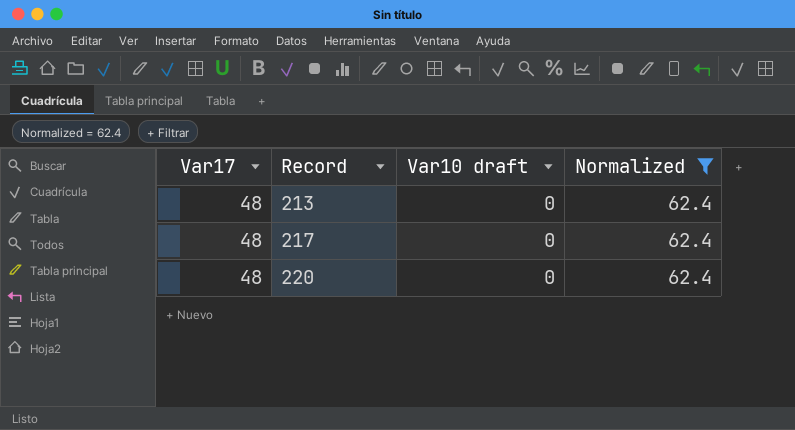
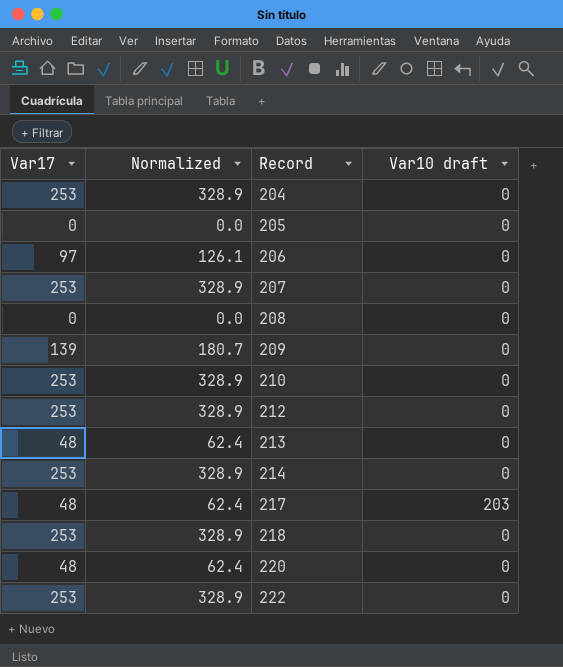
filter: Normalized = 62.4 -> none
column Normalized | position: 4 -> 2
217 | Var10 draft: 0 -> 203

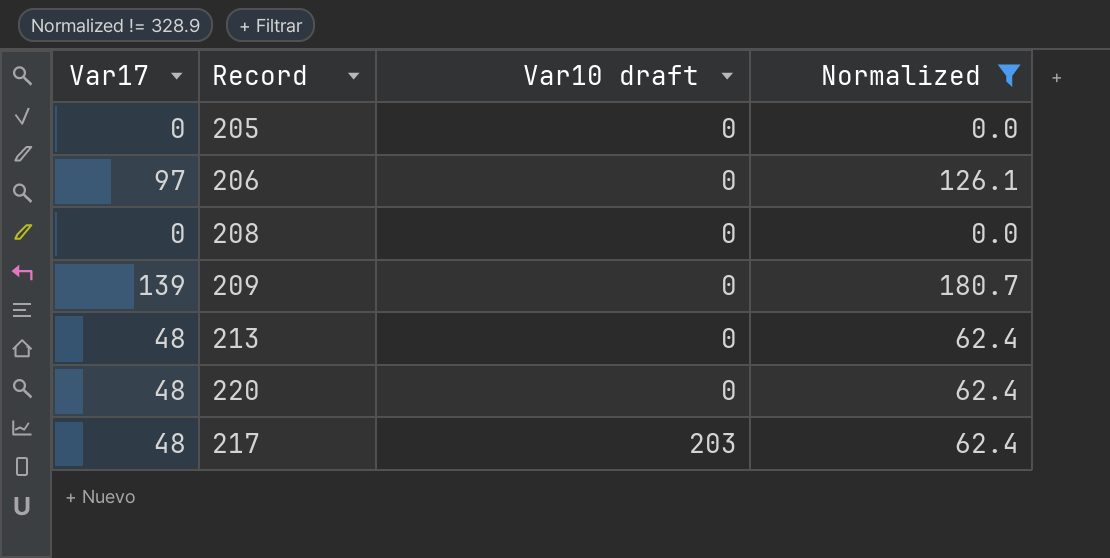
filter: none -> Normalized != 328.9
row order: Record ascending -> Var10 draft ascending
column Normalized | position: 2 -> 4

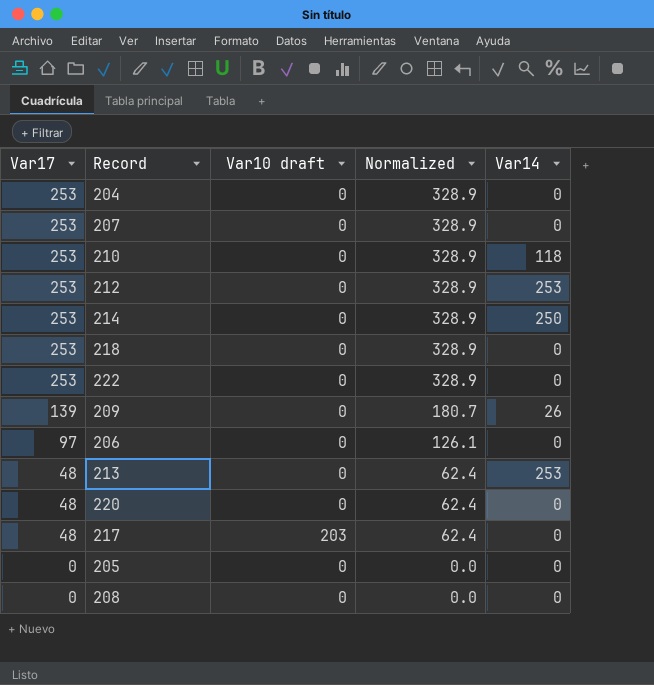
filter: Normalized != 328.9 -> none
row order: Var10 draft ascending -> Var17 descending
column Var14 | position: none -> 5

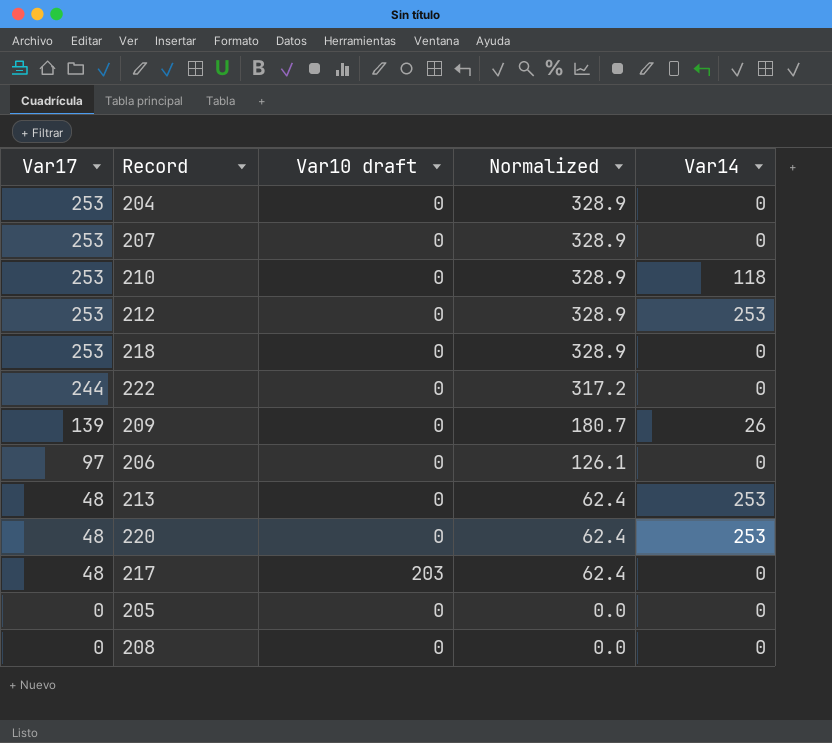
row 214: 253 | 0 | 328.9 | 250 -> none
222 | Var17: 253 -> 244
222 | Normalized: 328.9 -> 317.2
220 | Var14: 0 -> 253

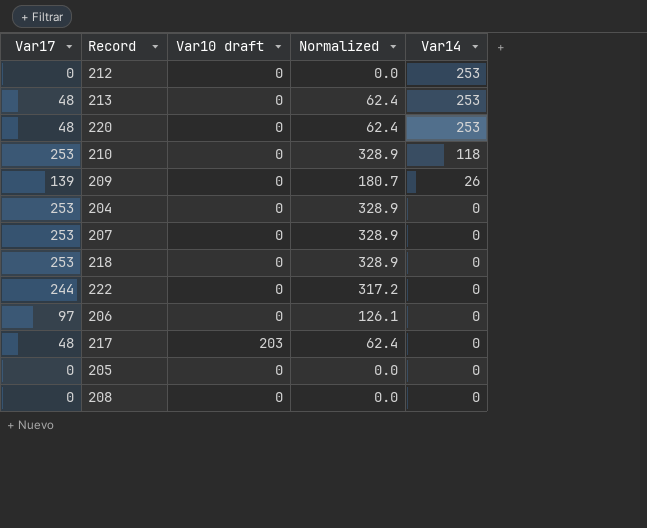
row order: Var17 descending -> Var14 descending
212 | Var17: 253 -> 0
212 | Normalized: 328.9 -> 0.0

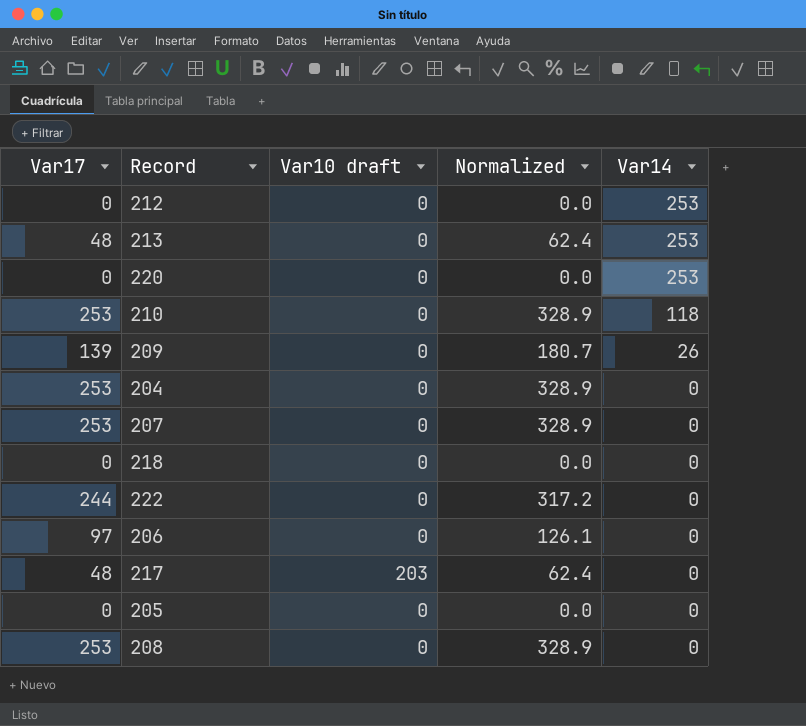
220 | Var17: 48 -> 0
220 | Normalized: 62.4 -> 0.0
218 | Var17: 253 -> 0
218 | Normalized: 328.9 -> 0.0
208 | Var17: 0 -> 253
208 | Normalized: 0.0 -> 328.9

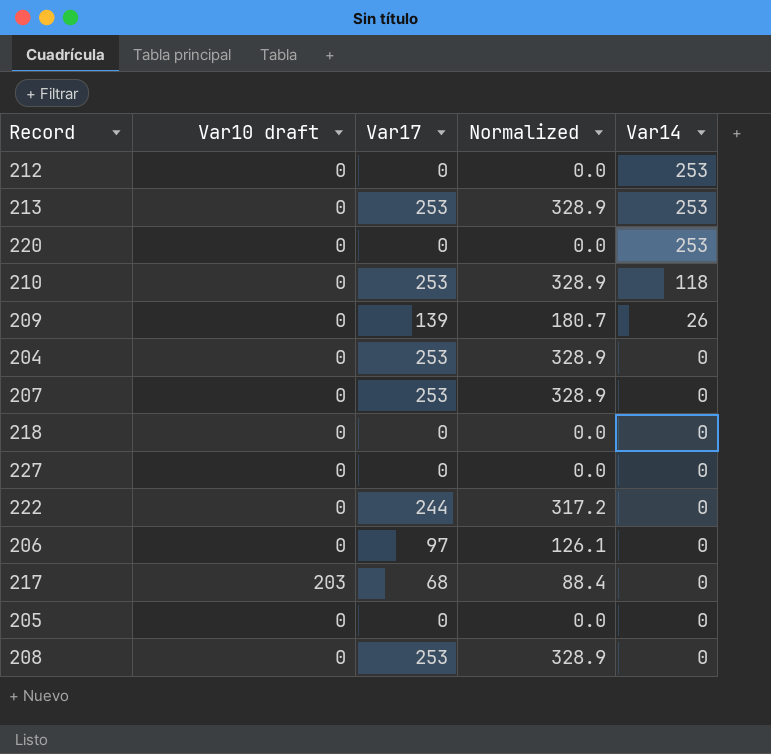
column Var17 | position: 1 -> 3
213 | Var17: 48 -> 253
213 | Normalized: 62.4 -> 328.9
row 227: none -> 0 | 0 | 0.0 | 0
217 | Var17: 48 -> 68
217 | Normalized: 62.4 -> 88.4

